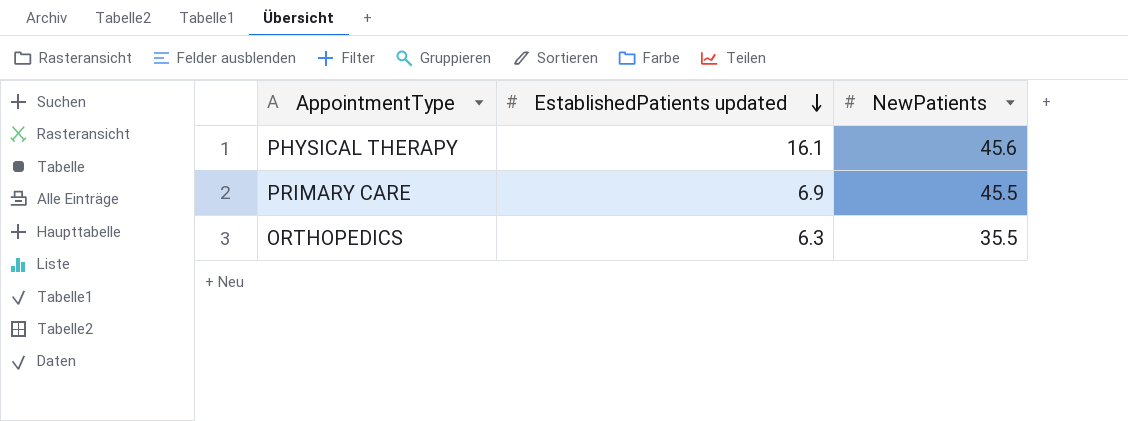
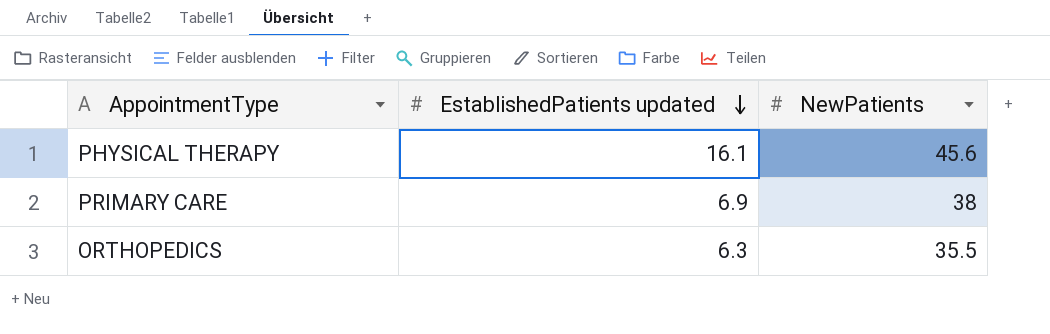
PRIMARY CARE | NewPatients: 45.5 -> 38

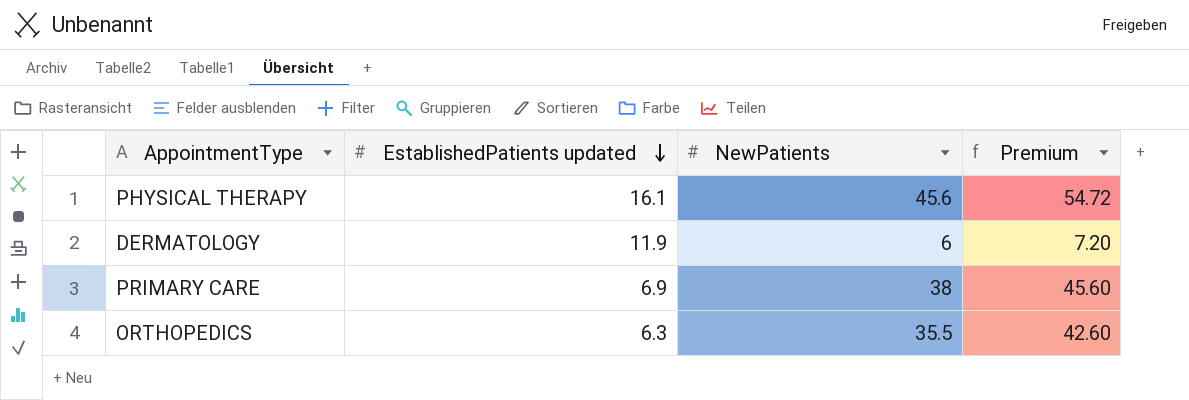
column Premium | formula: none -> [NewPatients] * 1.2
row DERMATOLOGY: none -> 11.9 | 6 | 7.20

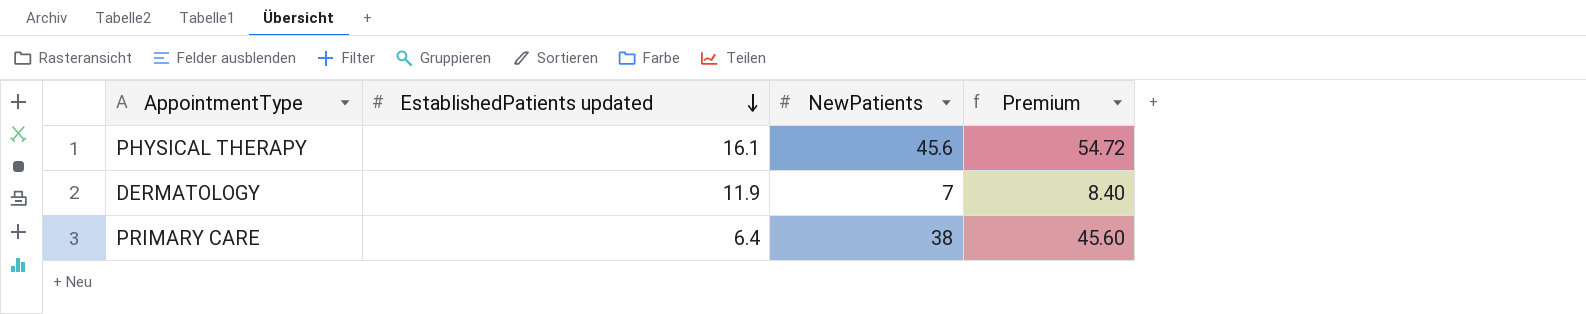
row ORTHOPEDICS: 6.3 | 35.5 | 42.60 -> none
DERMATOLOGY | NewPatients: 6 -> 7
DERMATOLOGY | Premium: 7.20 -> 8.40
PRIMARY CARE | EstablishedPatients updated: 6.9 -> 6.4

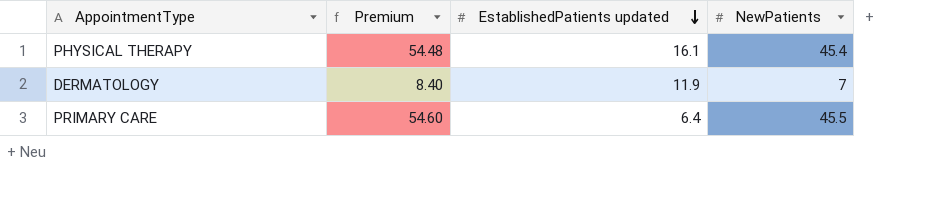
column Premium | position: 4 -> 2
PHYSICAL THERAPY | Premium: 54.72 -> 54.48
PHYSICAL THERAPY | NewPatients: 45.6 -> 45.4
PRIMARY CARE | Premium: 45.60 -> 54.60
PRIMARY CARE | NewPatients: 38 -> 45.5

